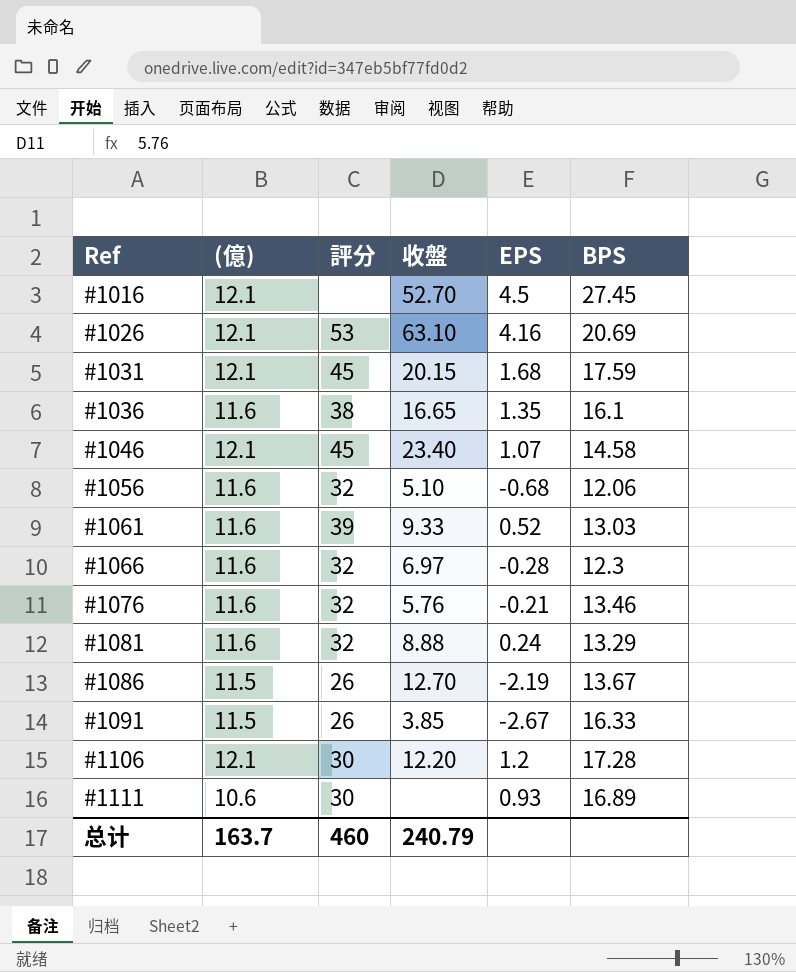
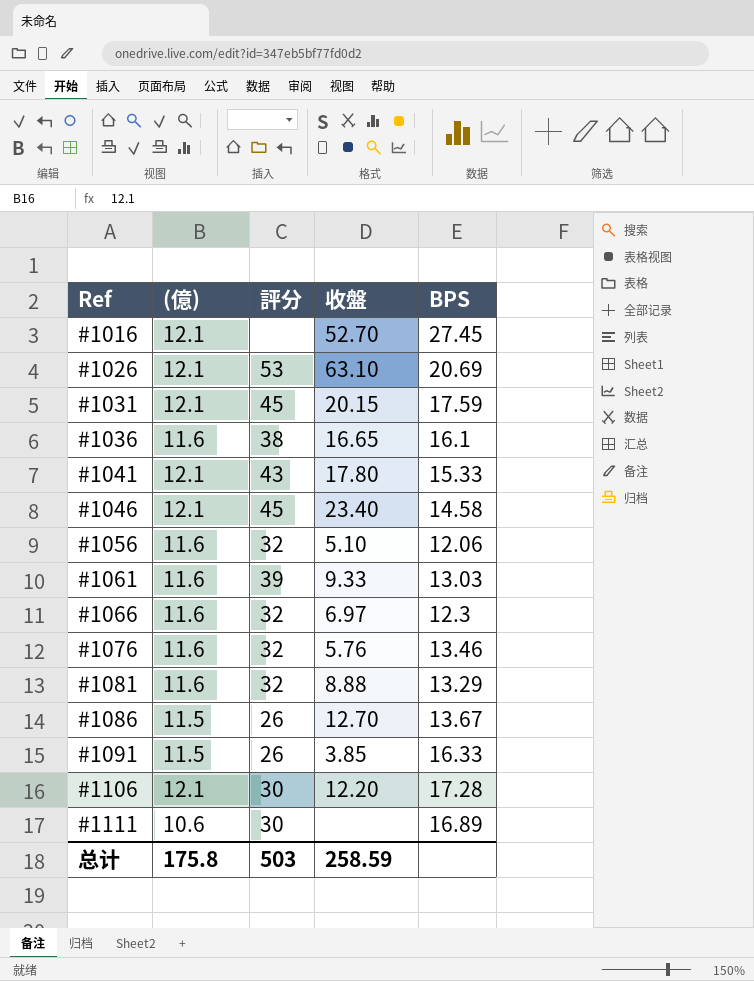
column EPS | position: 5 -> none
row #1041: none -> 12.1 | 43 | 17.80 | 15.33
总计 | (億): 163.7 -> 175.8
总计 | 評分: 460 -> 503
总计 | 收盤: 240.79 -> 258.59

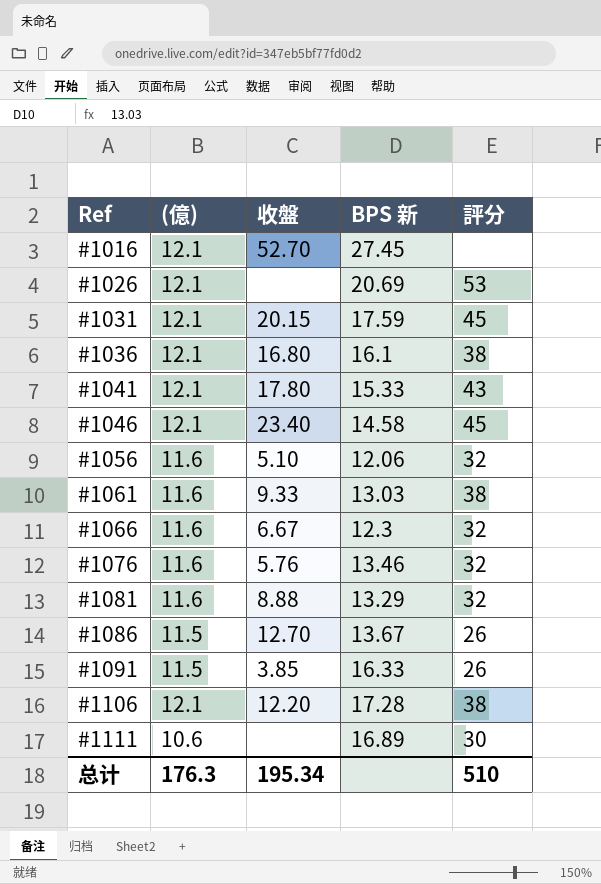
column name: BPS -> BPS 新
column 評分 | position: 3 -> 5
#1026 | 收盤: 63.10 -> none
#1036 | (億): 11.6 -> 12.1
#1036 | 收盤: 16.65 -> 16.80
#1061 | 評分: 39 -> 38
#1066 | 收盤: 6.97 -> 6.67
#1106 | 評分: 30 -> 38
总计 | (億): 175.8 -> 176.3
总计 | 收盤: 258.59 -> 195.34
总计 | 評分: 503 -> 510

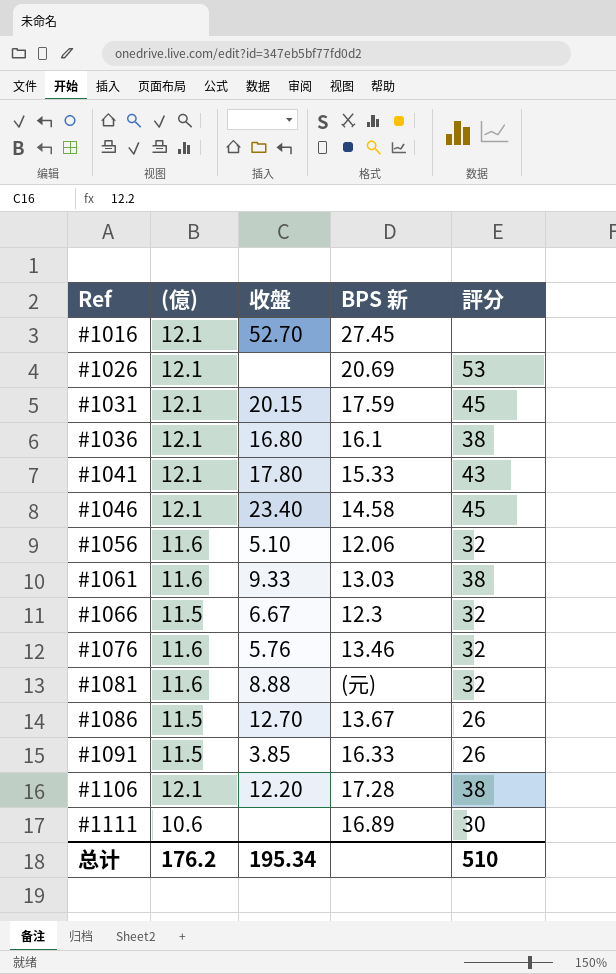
#1066 | (億): 11.6 -> 11.5
#1081 | BPS 新: 13.29 -> (元)
总计 | (億): 176.3 -> 176.2

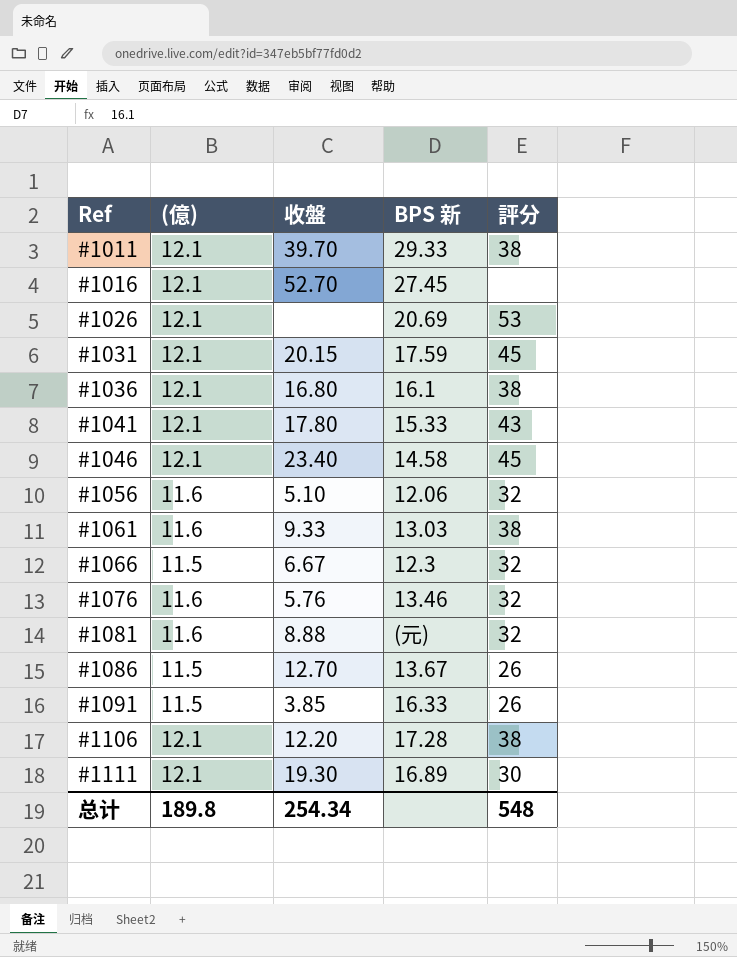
row #1011: none -> 12.1 | 39.70 | 29.33 | 38
#1111 | (億): 10.6 -> 12.1
#1111 | 收盤: none -> 19.30
总计 | (億): 176.2 -> 189.8
总计 | 收盤: 195.34 -> 254.34
总计 | 評分: 510 -> 548

